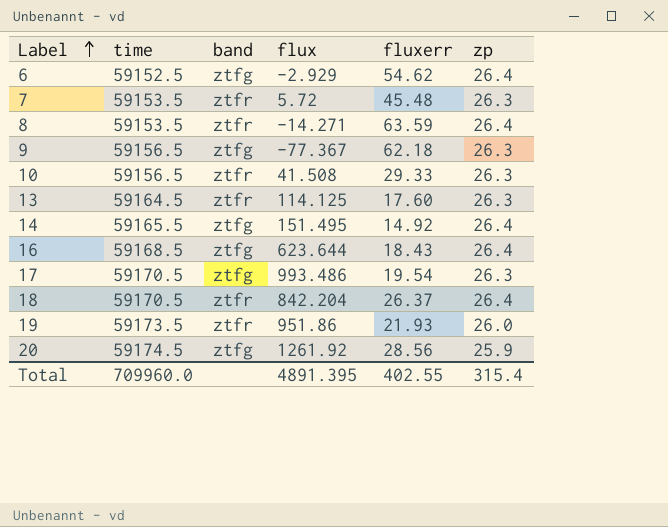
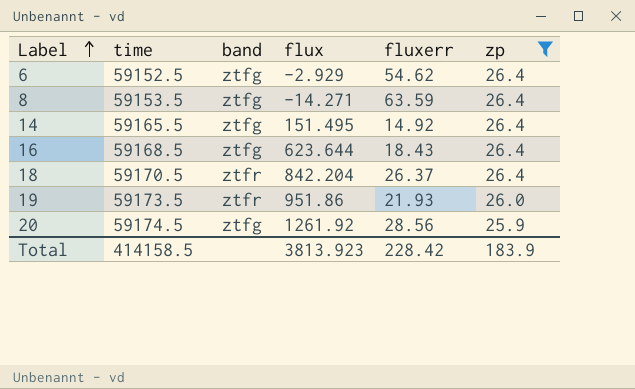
filter: none -> zp != 26.3
8 | band: ztfr -> ztfg
Total | time: 709960.0 -> 414158.5
Total | flux: 4891.395 -> 3813.923
Total | fluxerr: 402.55 -> 228.42
Total | zp: 315.4 -> 183.9

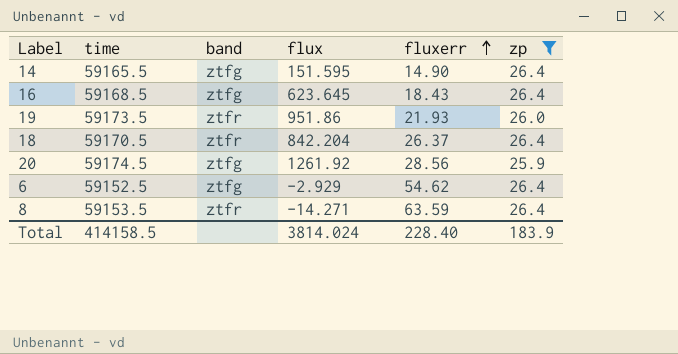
row order: Label ascending -> fluxerr ascending
14 | flux: 151.495 -> 151.595
14 | fluxerr: 14.92 -> 14.90
16 | flux: 623.644 -> 623.645
8 | band: ztfg -> ztfr
Total | flux: 3813.923 -> 3814.024
Total | fluxerr: 228.42 -> 228.40

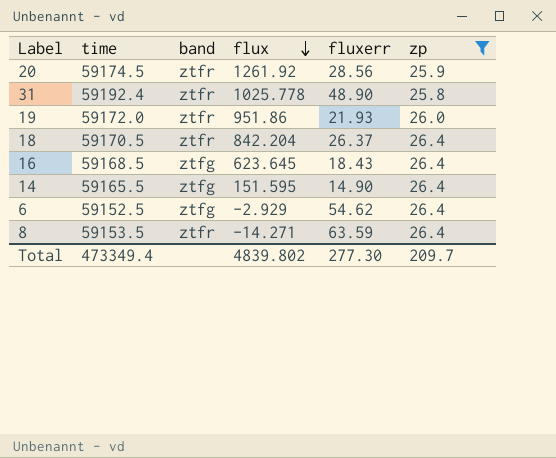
row order: fluxerr ascending -> flux descending
20 | band: ztfg -> ztfr
row 31: none -> 59192.4 | ztfr | 1025.778 | 48.90 | 25.8
19 | time: 59173.5 -> 59172.0
Total | time: 414158.5 -> 473349.4
Total | flux: 3814.024 -> 4839.802
Total | fluxerr: 228.40 -> 277.30
Total | zp: 183.9 -> 209.7

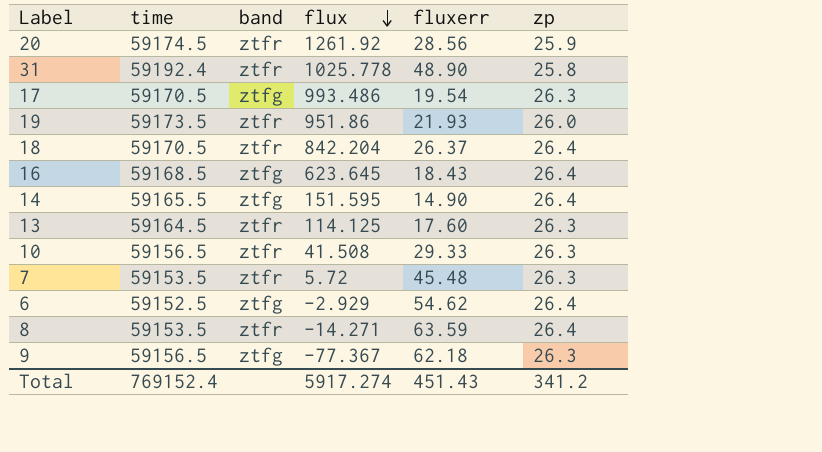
filter: zp != 26.3 -> none
19 | time: 59172.0 -> 59173.5
Total | time: 473349.4 -> 769152.4
Total | flux: 4839.802 -> 5917.274
Total | fluxerr: 277.30 -> 451.43
Total | zp: 209.7 -> 341.2

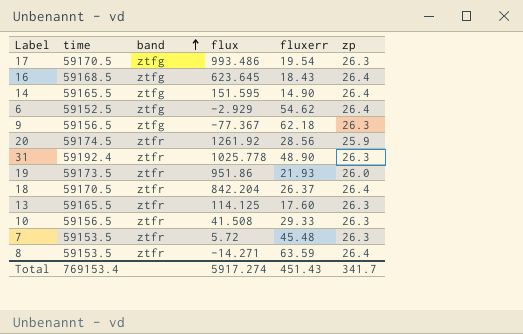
row order: flux descending -> band ascending
31 | zp: 25.8 -> 26.3
13 | time: 59164.5 -> 59165.5
Total | time: 769152.4 -> 769153.4
Total | zp: 341.2 -> 341.7

